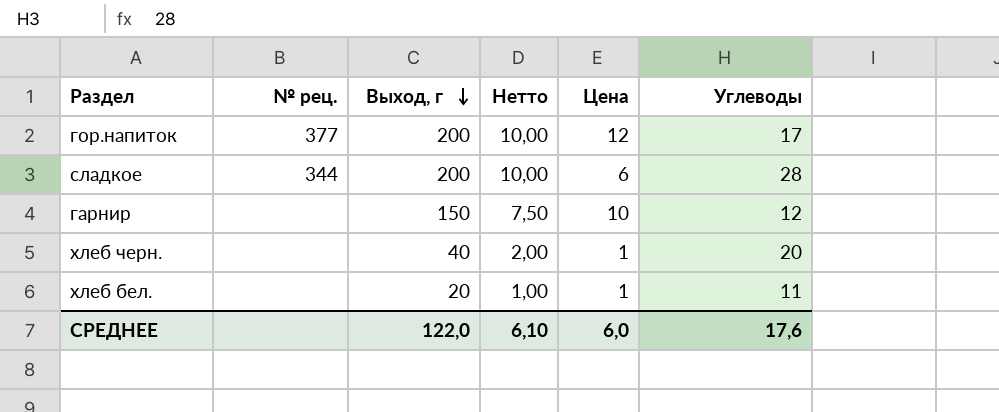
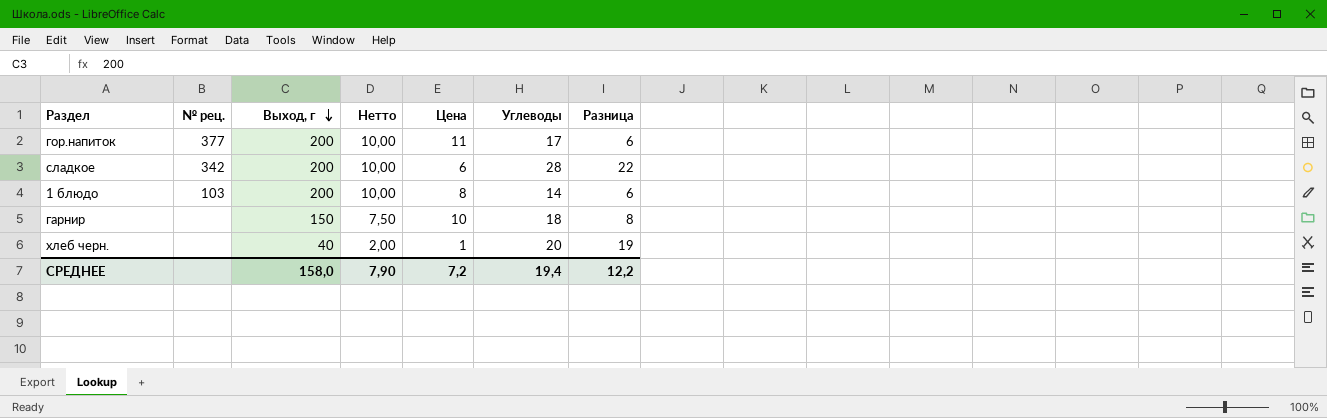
column Разница | formula: none -> [Углеводы] - [Цена]
row хлеб бел.: none | 20 | 1,00 | 1 | 11 -> none
гор.напиток | Цена: 12 -> 11
сладкое | № рец.: 344 -> 342
row 1 блюдо: none -> 103 | 200 | 10,00 | 8 | 14 | 6
гарнир | Углеводы: 12 -> 18
СРЕДНЕЕ | Выход, г: 122,0 -> 158,0
СРЕДНЕЕ | Нетто: 6,10 -> 7,90
СРЕДНЕЕ | Цена: 6,0 -> 7,2
СРЕДНЕЕ | Углеводы: 17,6 -> 19,4

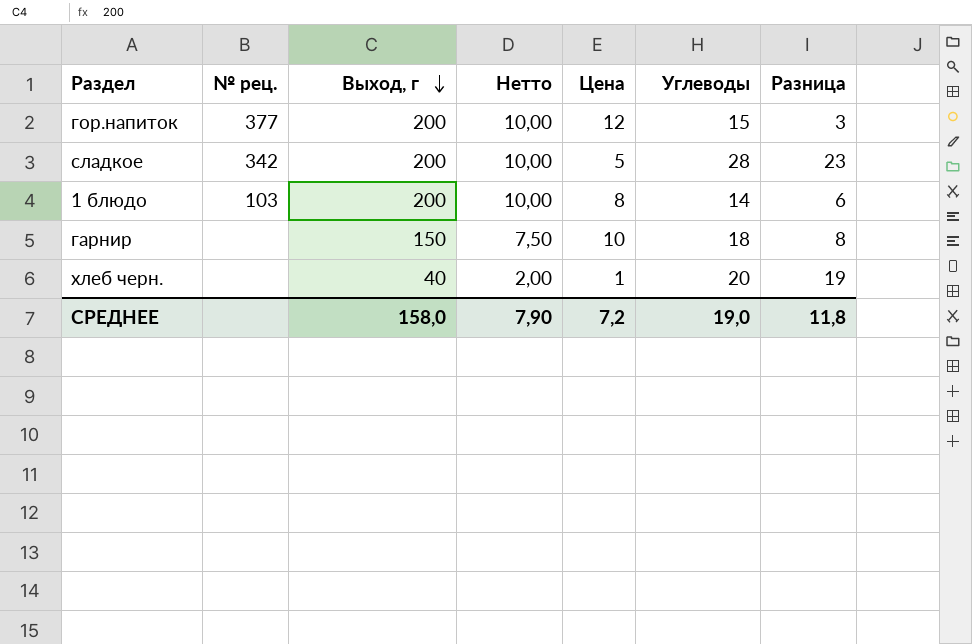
гор.напиток | Цена: 11 -> 12
гор.напиток | Углеводы: 17 -> 15
гор.напиток | Разница: 6 -> 3
сладкое | Цена: 6 -> 5
сладкое | Разница: 22 -> 23
СРЕДНЕЕ | Углеводы: 19,4 -> 19,0
СРЕДНЕЕ | Разница: 12,2 -> 11,8

